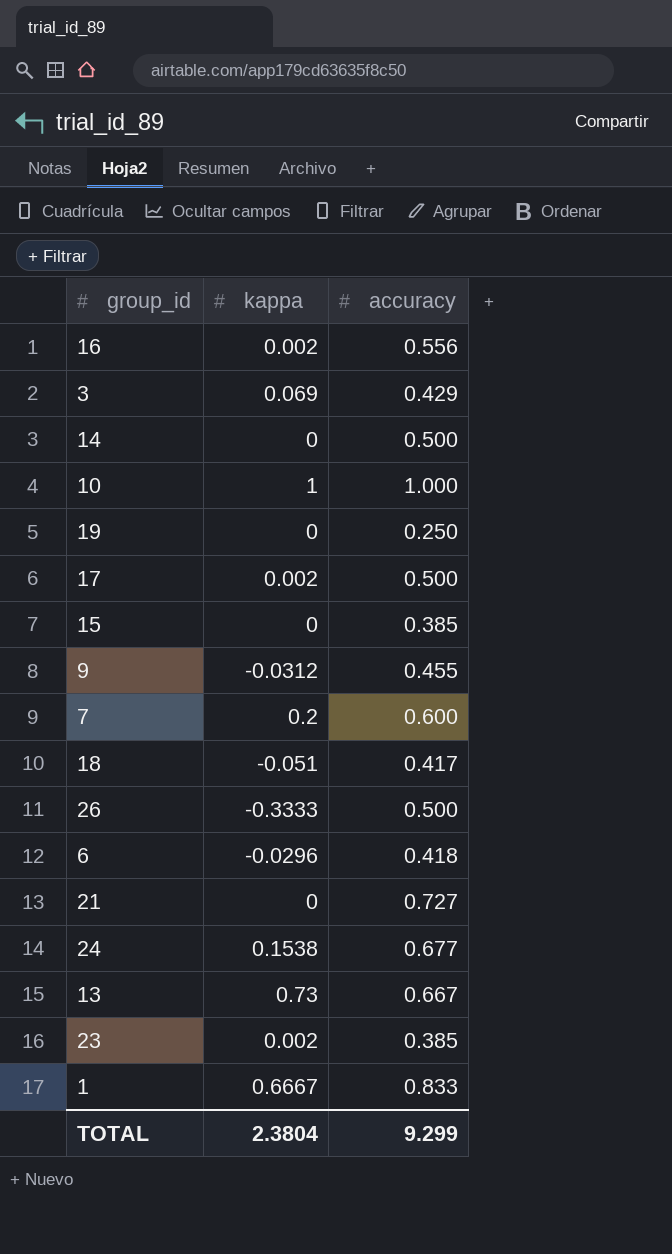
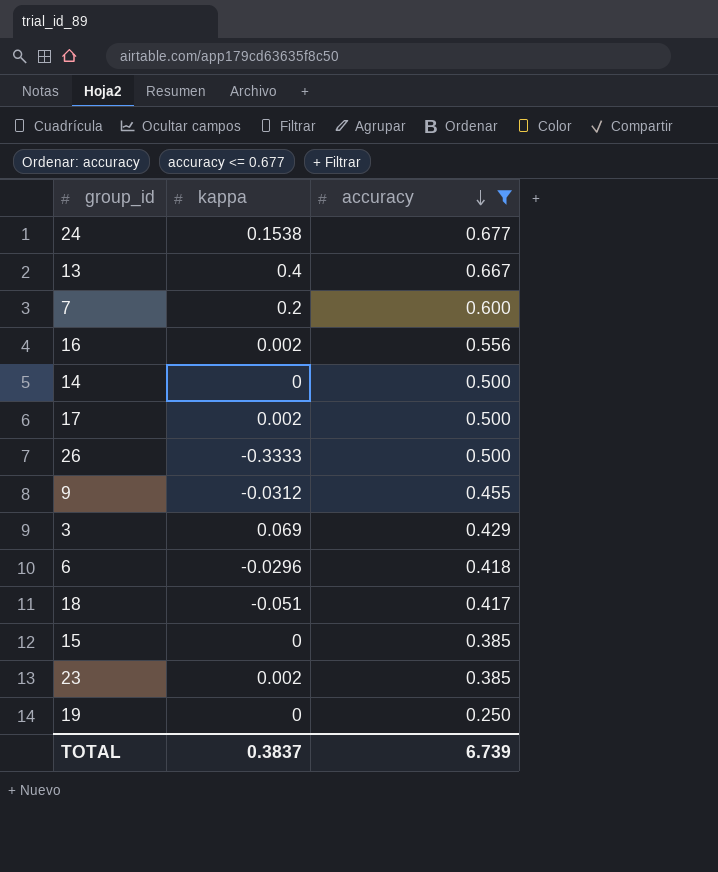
filter: none -> accuracy <= 0.677
row order: none -> accuracy descending
13 | kappa: 0.73 -> 0.4
TOTAL | kappa: 2.3804 -> 0.3837
TOTAL | accuracy: 9.299 -> 6.739

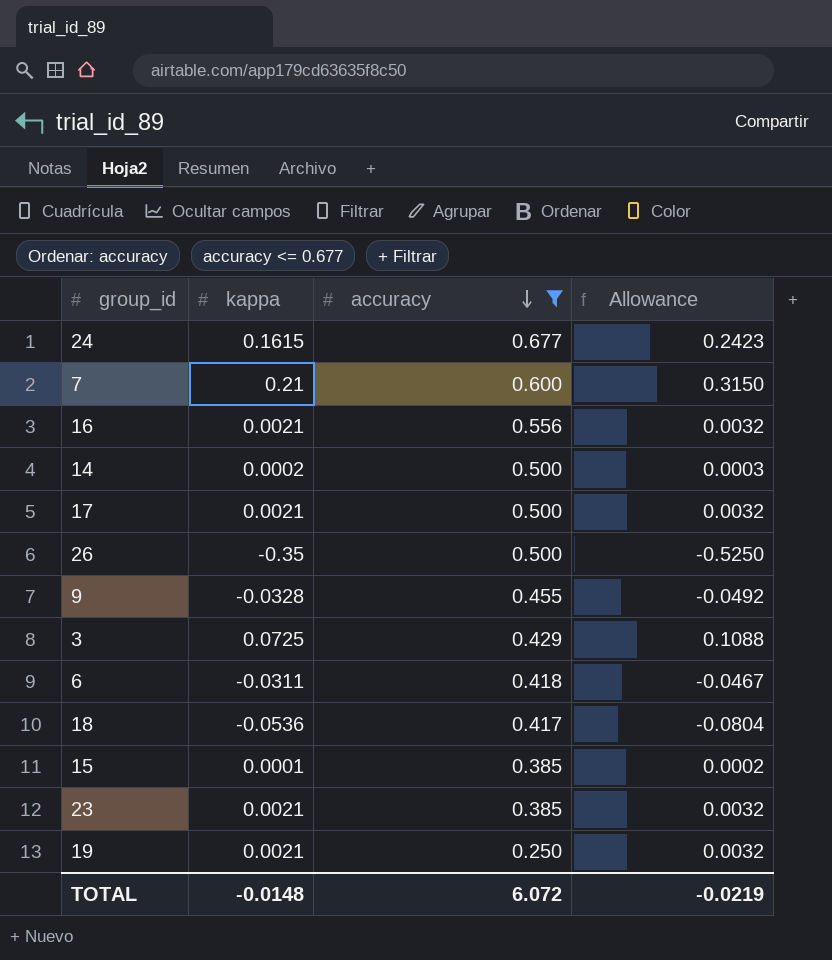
column Allowance | formula: none -> [kappa] * 1.5
row 13: 0.4 | 0.667 -> none
24 | kappa: 0.1538 -> 0.1615
7 | kappa: 0.2 -> 0.21
16 | kappa: 0.002 -> 0.0021
14 | kappa: 0 -> 0.0002
17 | kappa: 0.002 -> 0.0021
26 | kappa: -0.3333 -> -0.35
9 | kappa: -0.0312 -> -0.0328
3 | kappa: 0.069 -> 0.0725
6 | kappa: -0.0296 -> -0.0311
18 | kappa: -0.051 -> -0.0536
15 | kappa: 0 -> 0.0001
23 | kappa: 0.002 -> 0.0021
19 | kappa: 0 -> 0.0021
TOTAL | kappa: 0.3837 -> -0.0148
TOTAL | accuracy: 6.739 -> 6.072

